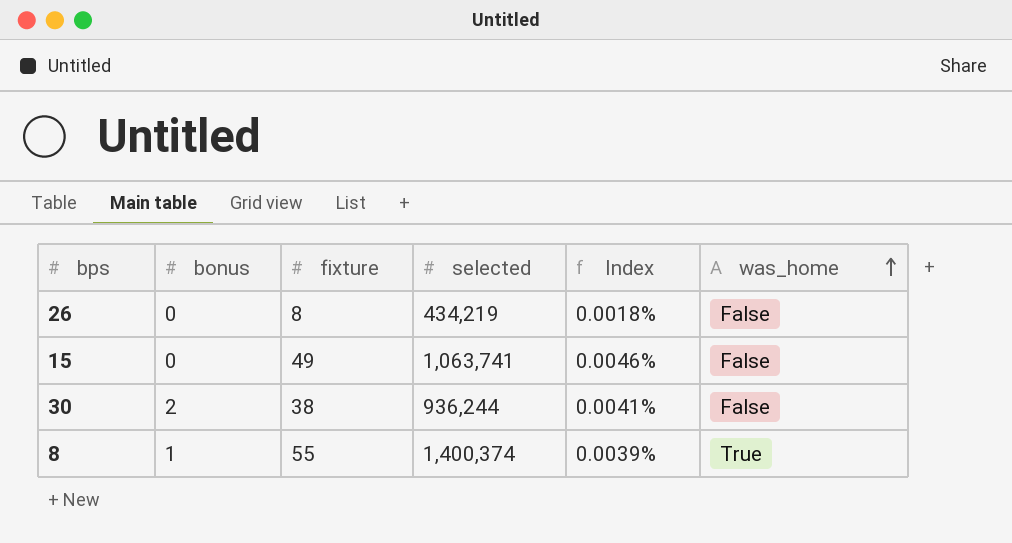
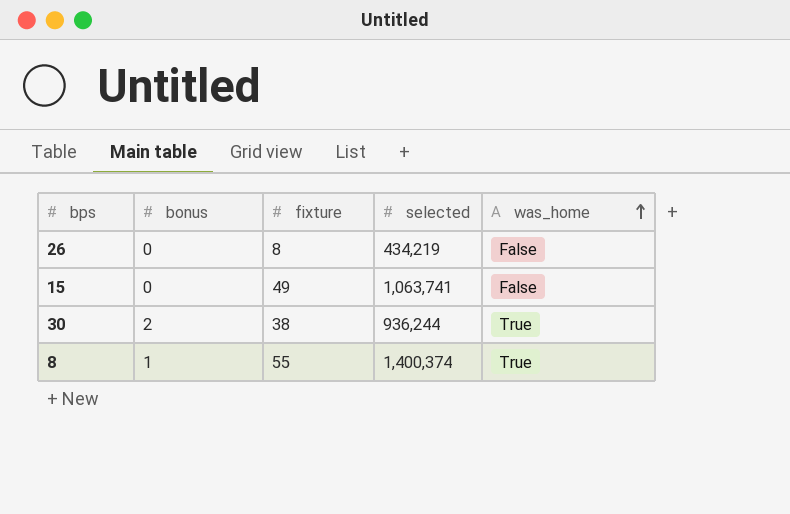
column Index | formula: [fixture] / [selected] -> none
30 | was_home: False -> True

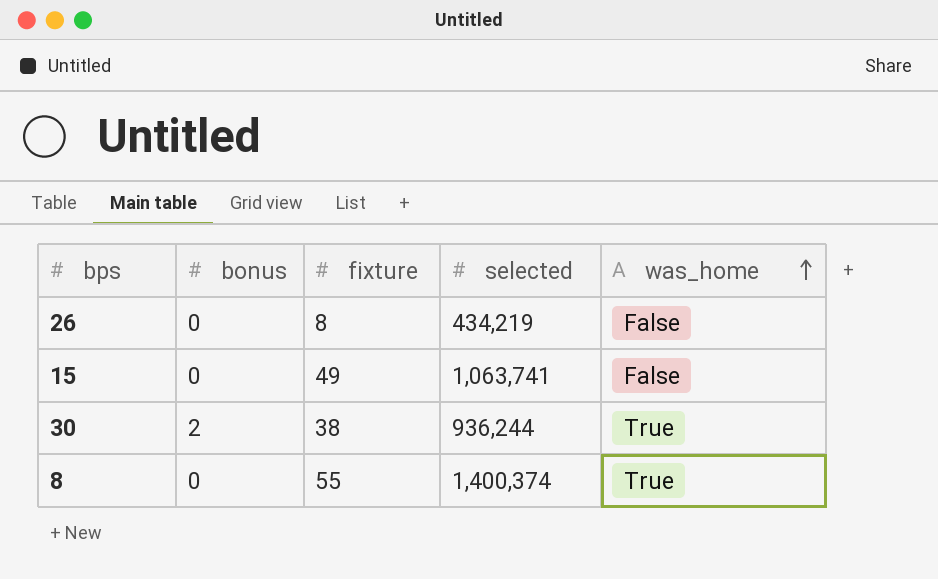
8 | bonus: 1 -> 0

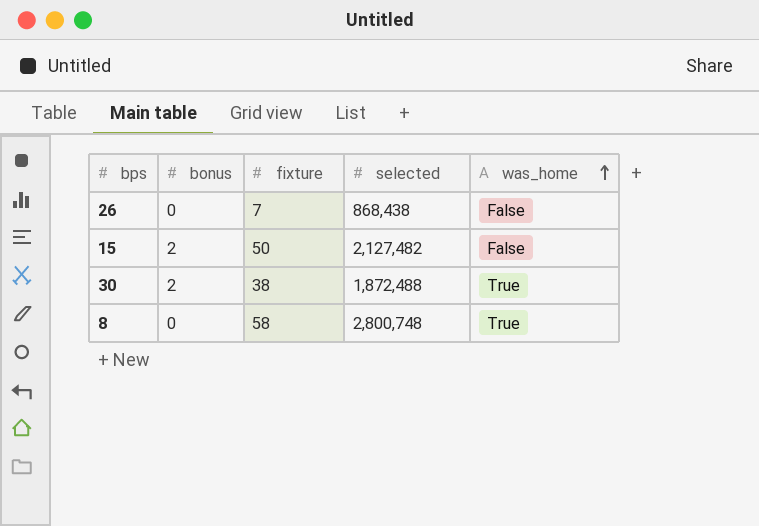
26 | fixture: 8 -> 7
26 | selected: 434,219 -> 868,438
15 | bonus: 0 -> 2
15 | fixture: 49 -> 50
15 | selected: 1,063,741 -> 2,127,482
30 | selected: 936,244 -> 1,872,488
8 | fixture: 55 -> 58
8 | selected: 1,400,374 -> 2,800,748

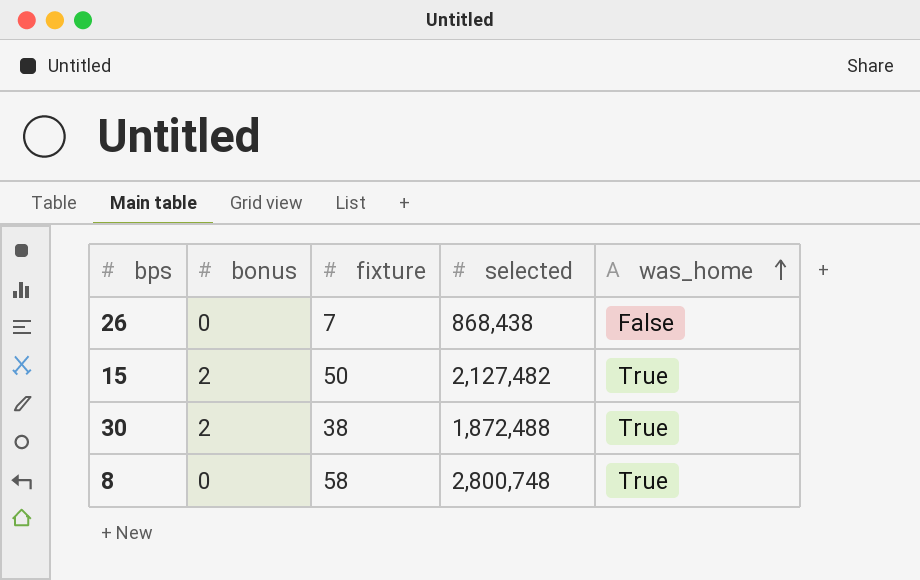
15 | was_home: False -> True

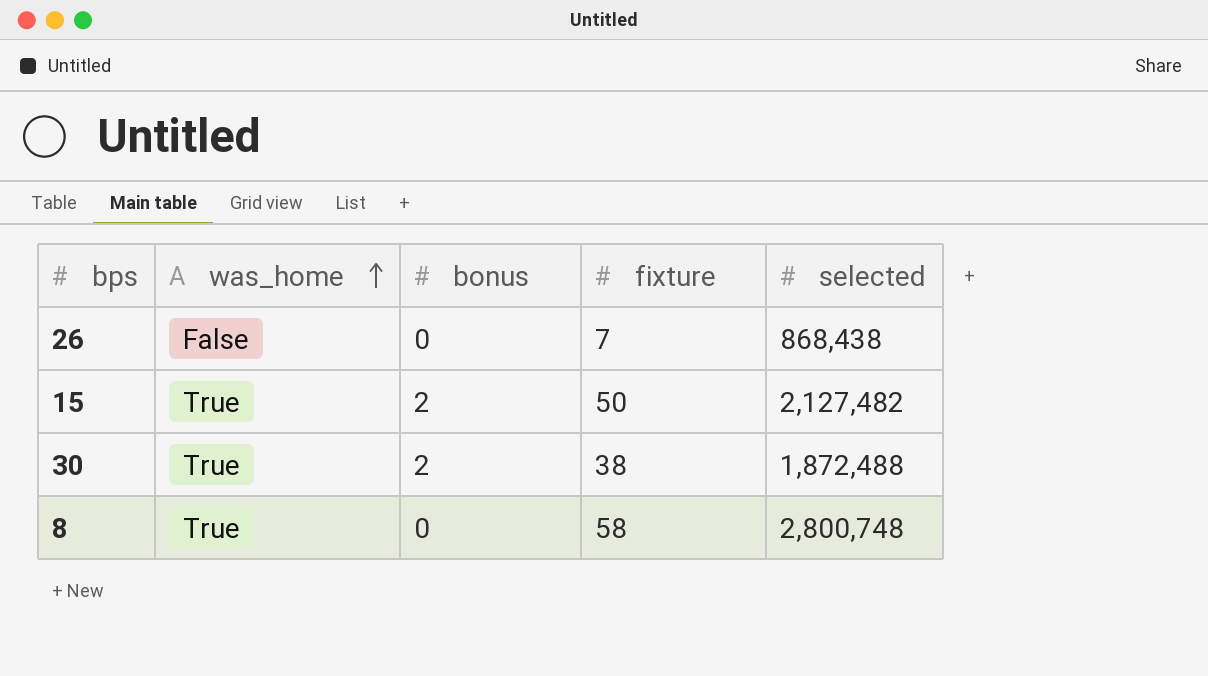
column was_home | position: 5 -> 2

